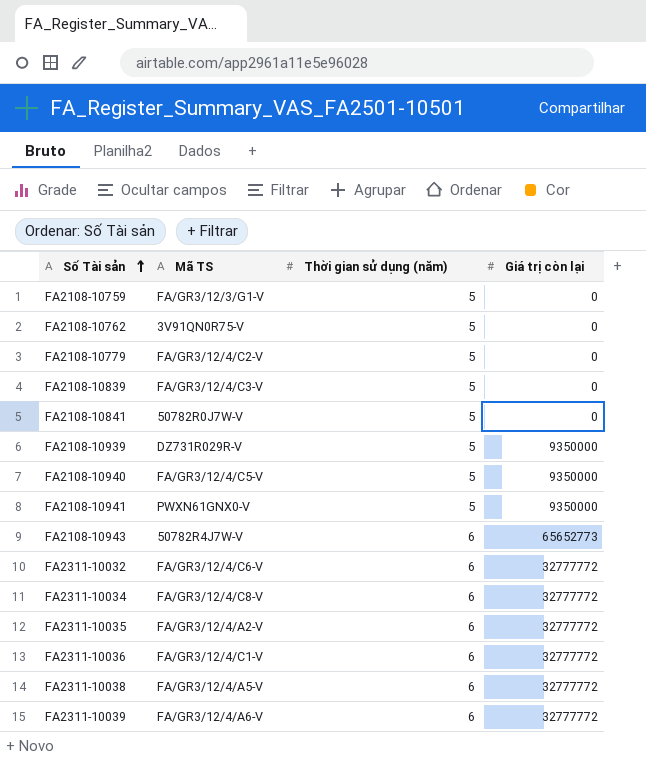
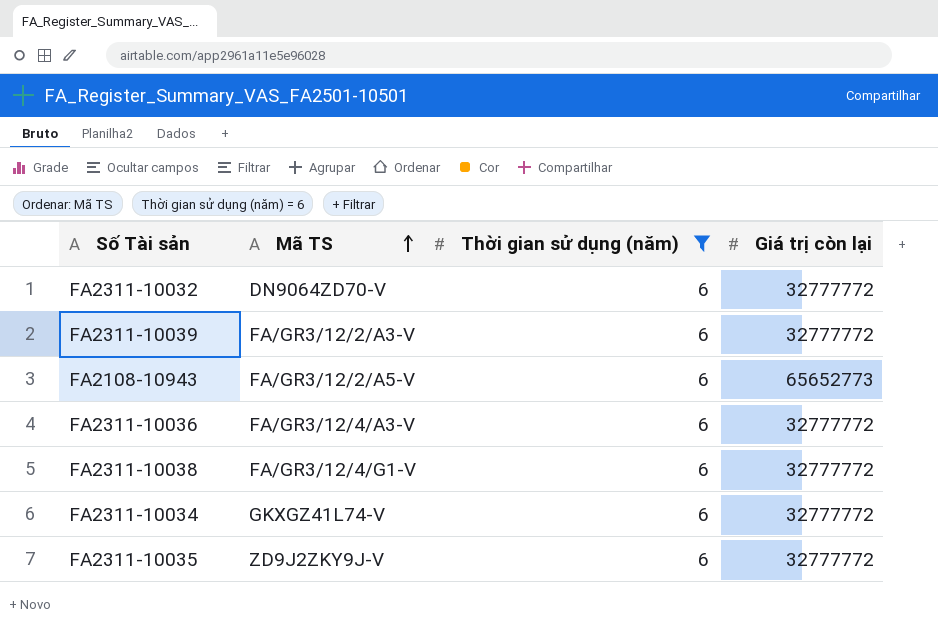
filter: none -> Thời gian sử dụng (năm) = 6
row order: Số Tài sản ascending -> Mã TS ascending
FA2311-10032 | Mã TS: FA/GR3/12/4/C6-V -> DN9064ZD70-V
FA2311-10039 | Mã TS: FA/GR3/12/4/A6-V -> FA/GR3/12/2/A3-V
FA2108-10943 | Mã TS: 50782R4J7W-V -> FA/GR3/12/2/A5-V
FA2311-10036 | Mã TS: FA/GR3/12/4/C1-V -> FA/GR3/12/4/A3-V
FA2311-10038 | Mã TS: FA/GR3/12/4/A5-V -> FA/GR3/12/4/G1-V
FA2311-10034 | Mã TS: FA/GR3/12/4/C8-V -> GKXGZ41L74-V
FA2311-10035 | Mã TS: FA/GR3/12/4/A2-V -> ZD9J2ZKY9J-V

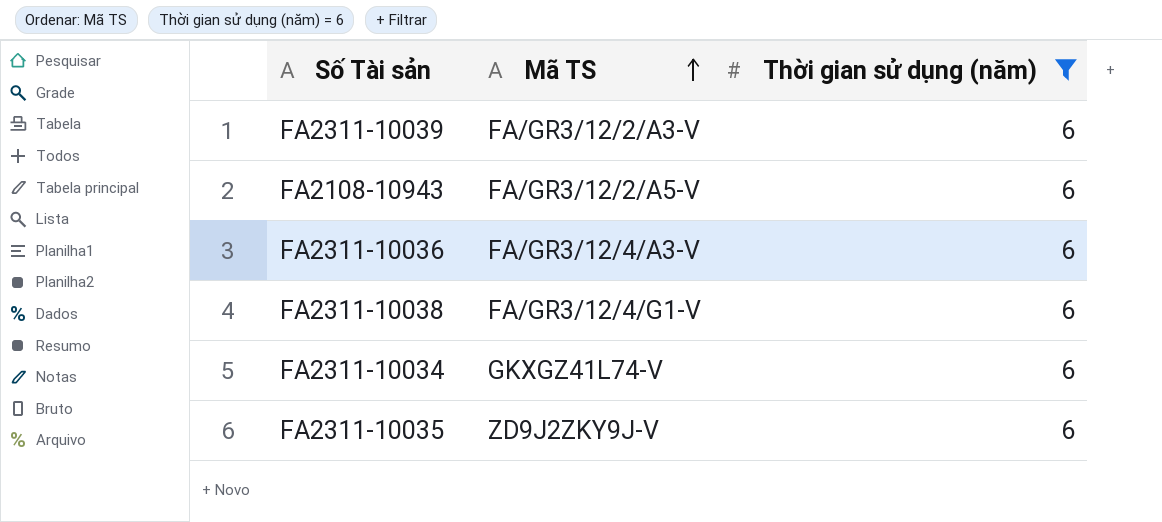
column Giá trị còn lại | position: 4 -> none
row FA2311-10032: DN9064ZD70-V | 6 | 32777772 -> none

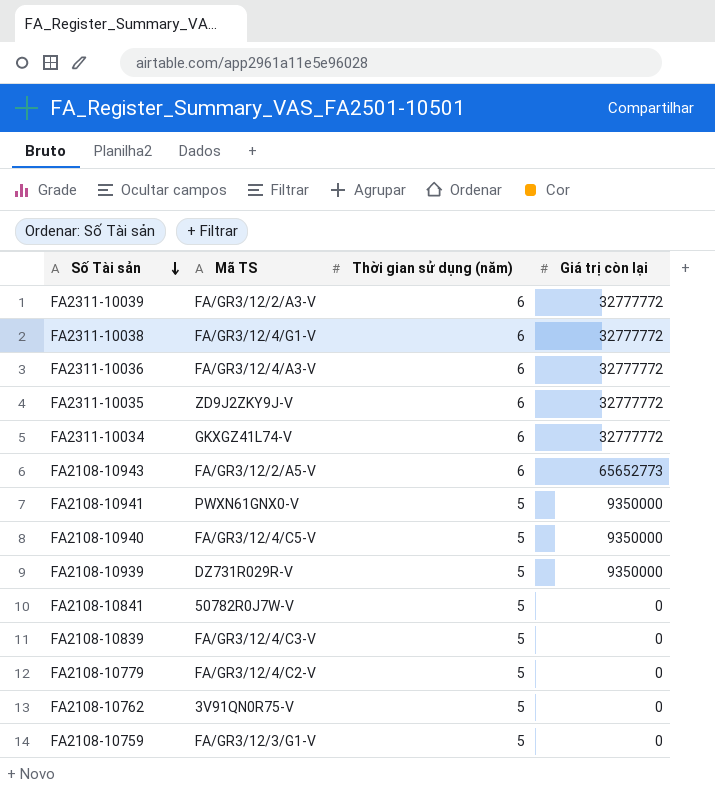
filter: Thời gian sử dụng (năm) = 6 -> none
row order: Mã TS ascending -> Số Tài sản descending
column Giá trị còn lại | position: none -> 4

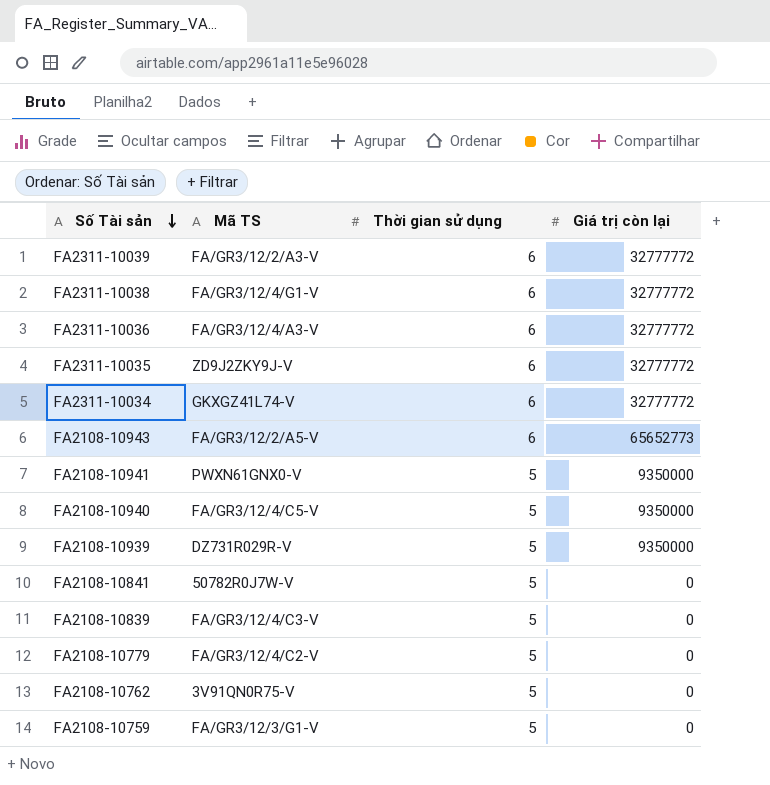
column name: Thời gian sử dụng (năm) -> Thời gian sử dụng

